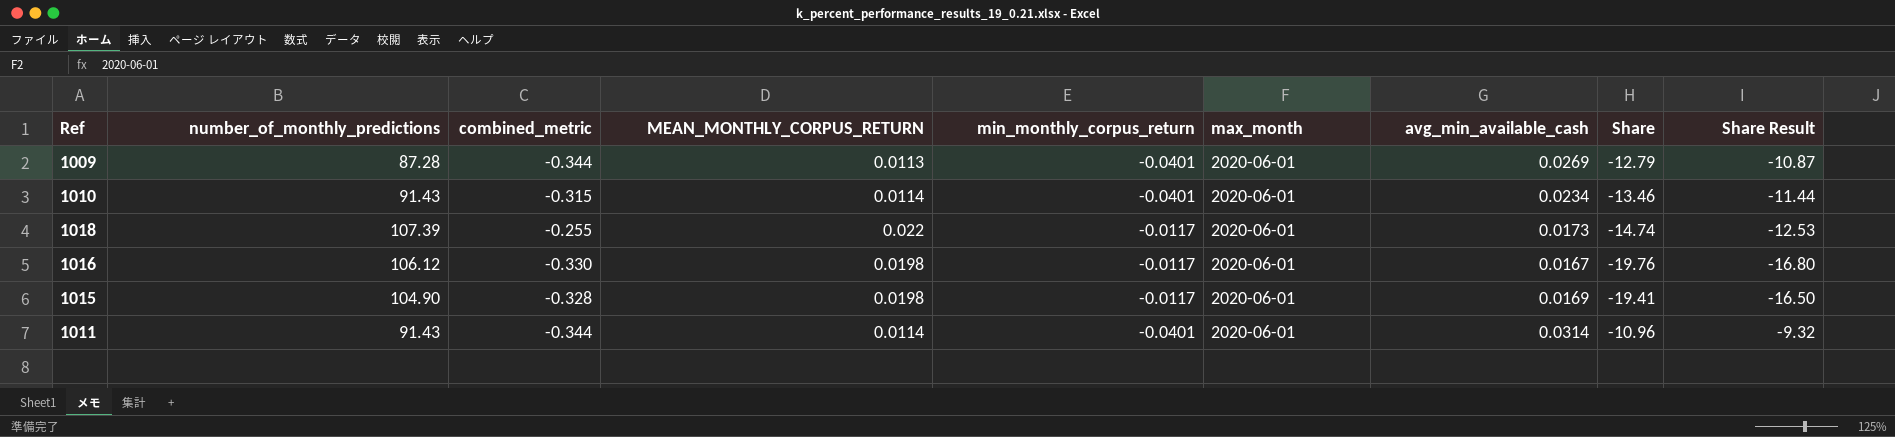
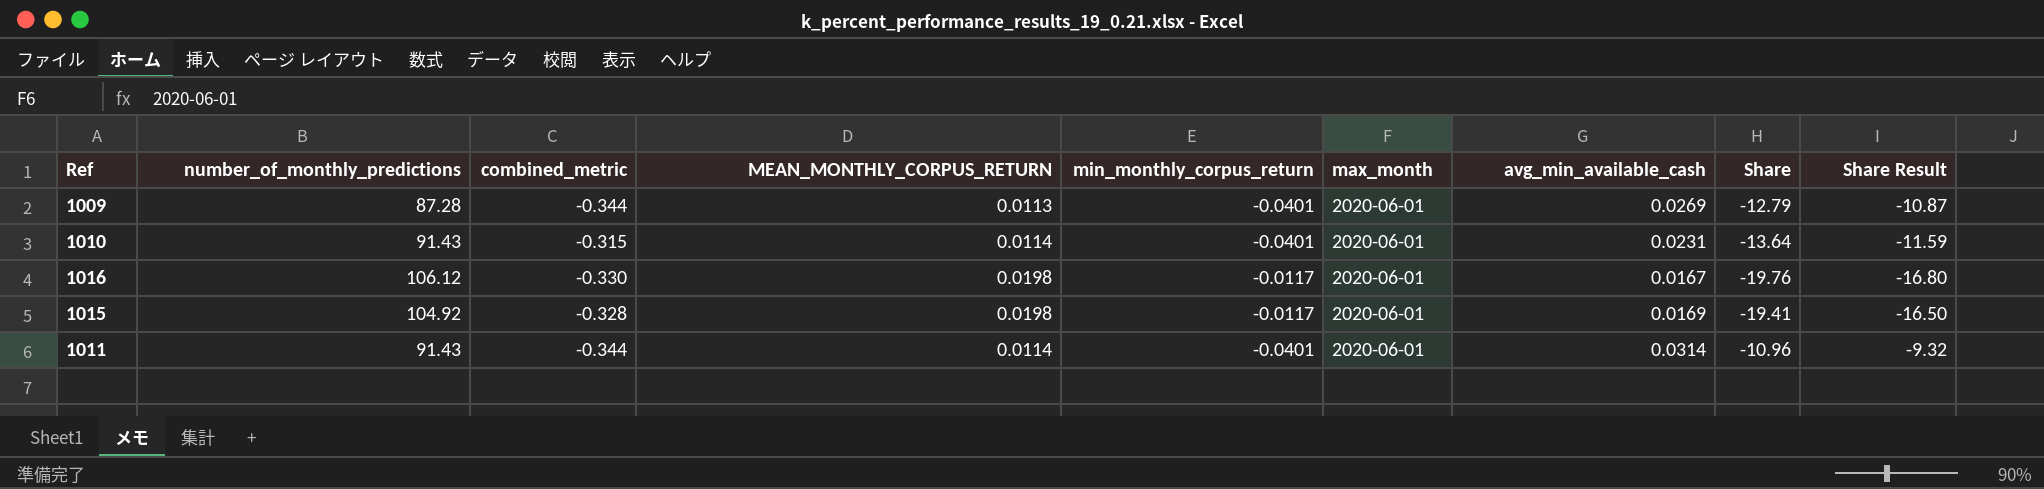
row 1018: 107.39 | -0.255 | 0.022 | -0.0117 | 2020-06-01 | 0.0173 | -14.74 | -12.53 -> none
1010 | avg_min_available_cash: 0.0234 -> 0.0231
1010 | Share: -13.46 -> -13.64
1010 | Share Result: -11.44 -> -11.59
1015 | number_of_monthly_predictions: 104.90 -> 104.92

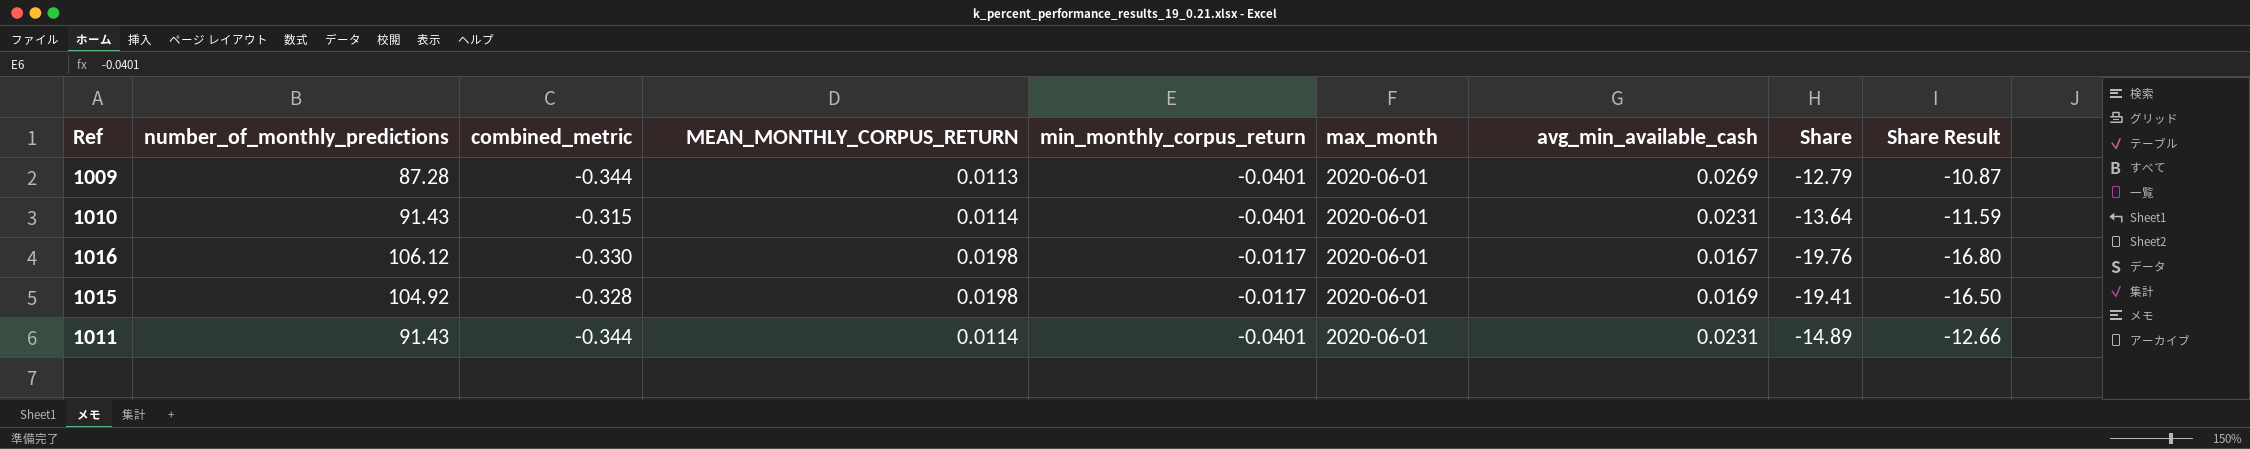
1011 | avg_min_available_cash: 0.0314 -> 0.0231
1011 | Share: -10.96 -> -14.89
1011 | Share Result: -9.32 -> -12.66

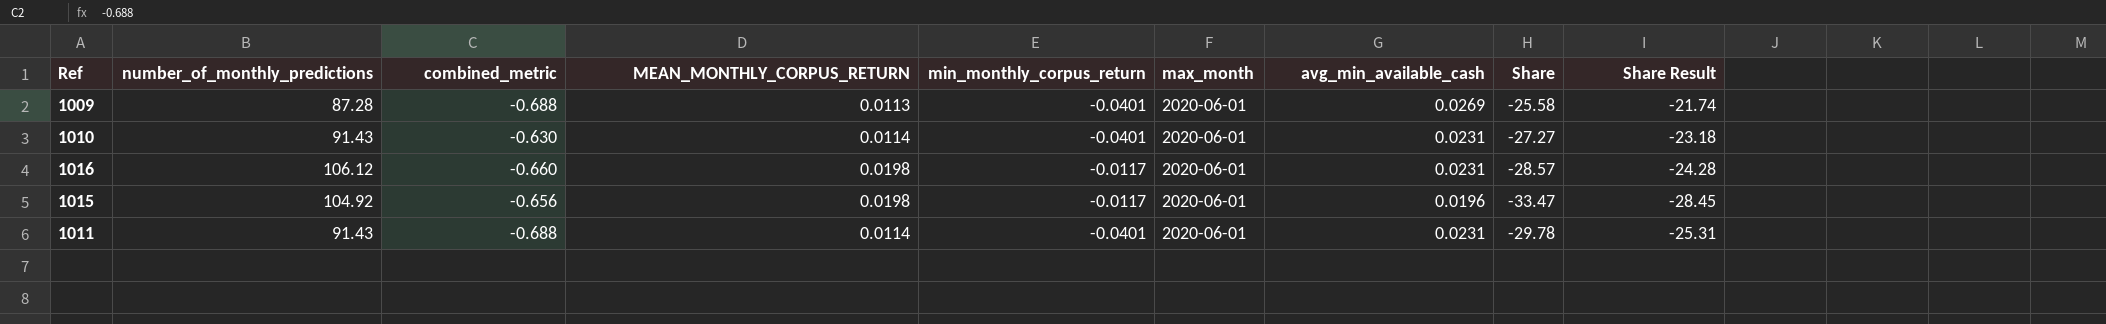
1009 | combined_metric: -0.344 -> -0.688
1009 | Share: -12.79 -> -25.58
1009 | Share Result: -10.87 -> -21.74
1010 | combined_metric: -0.315 -> -0.630
1010 | Share: -13.64 -> -27.27
1010 | Share Result: -11.59 -> -23.18
1016 | combined_metric: -0.330 -> -0.660
1016 | avg_min_available_cash: 0.0167 -> 0.0231
1016 | Share: -19.76 -> -28.57
1016 | Share Result: -16.80 -> -24.28
1015 | combined_metric: -0.328 -> -0.656
1015 | avg_min_available_cash: 0.0169 -> 0.0196
1015 | Share: -19.41 -> -33.47
1015 | Share Result: -16.50 -> -28.45
1011 | combined_metric: -0.344 -> -0.688
1011 | Share: -14.89 -> -29.78
1011 | Share Result: -12.66 -> -25.31

